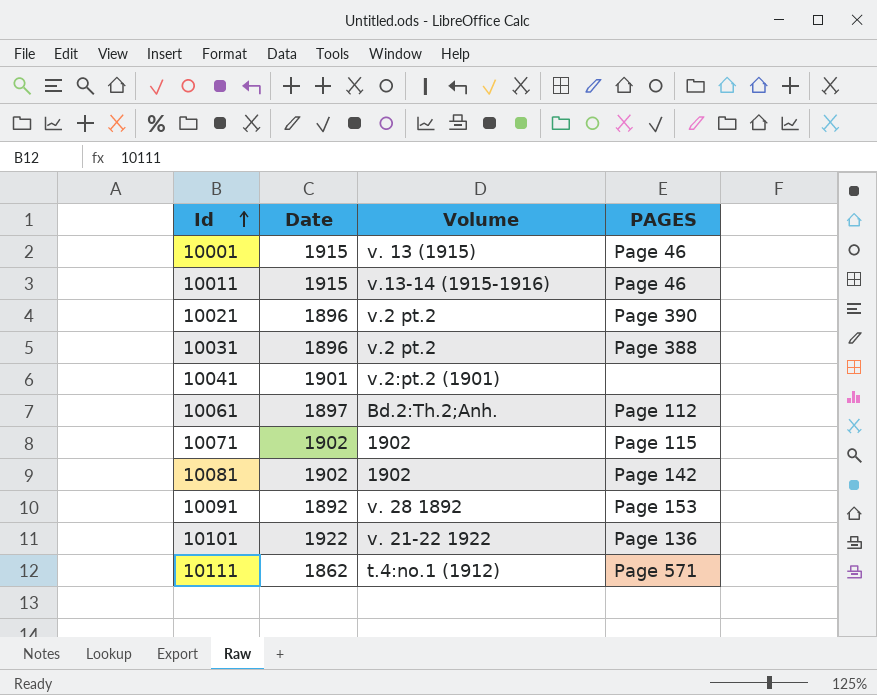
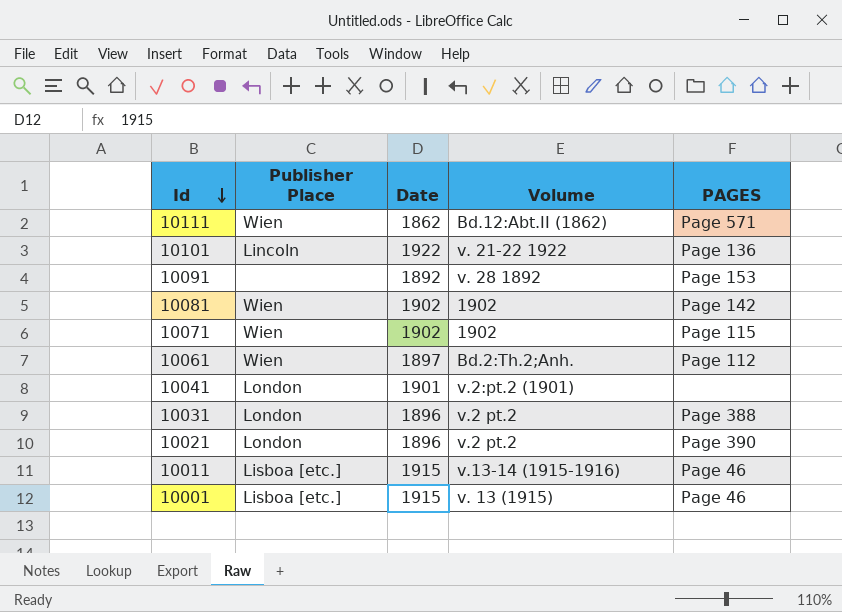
row order: Id ascending -> Id descending
column Publisher Place | position: none -> 2
10111 | Volume: t.4:no.1 (1912) -> Bd.12:Abt.II (1862)

